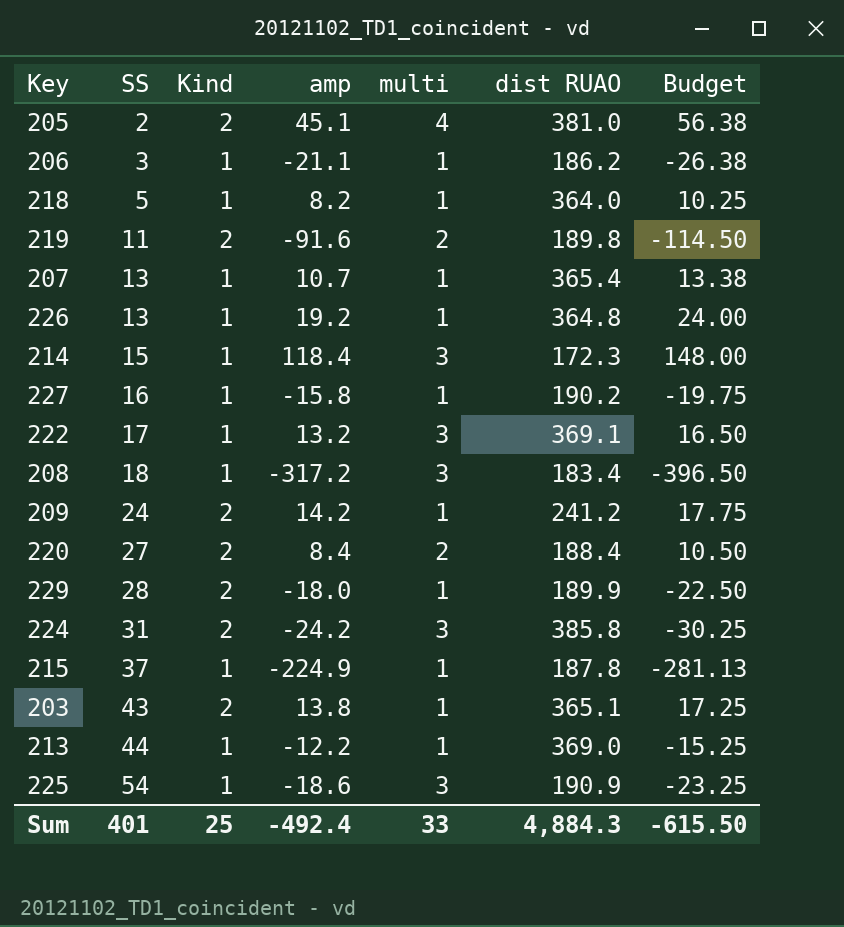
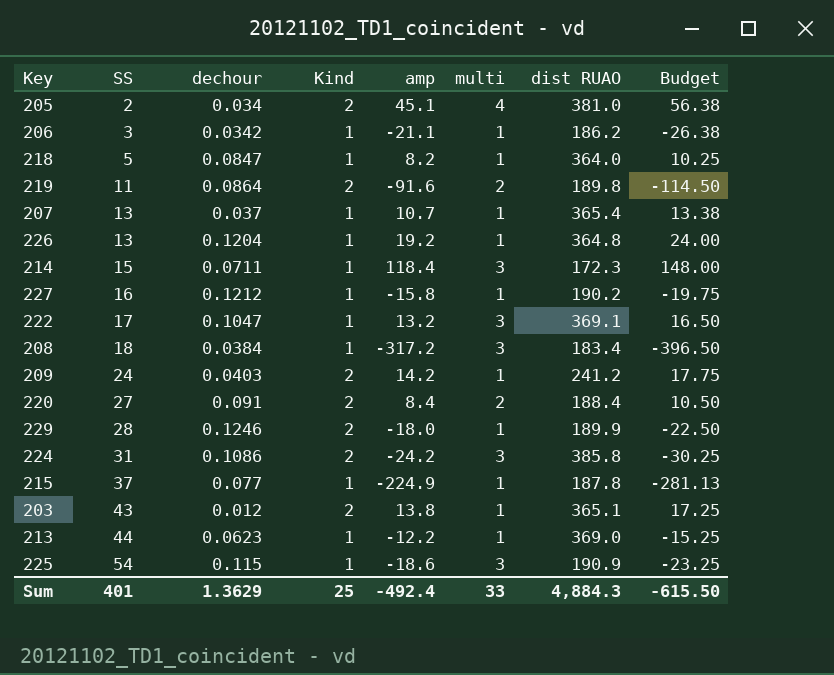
column dechour | position: none -> 3

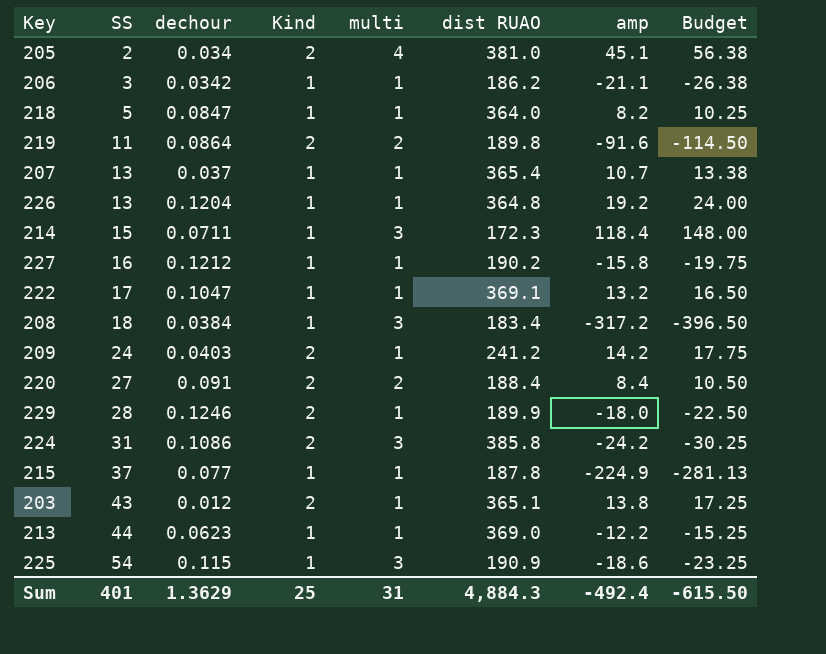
column amp | position: 5 -> 7
222 | multi: 3 -> 1
Sum | multi: 33 -> 31

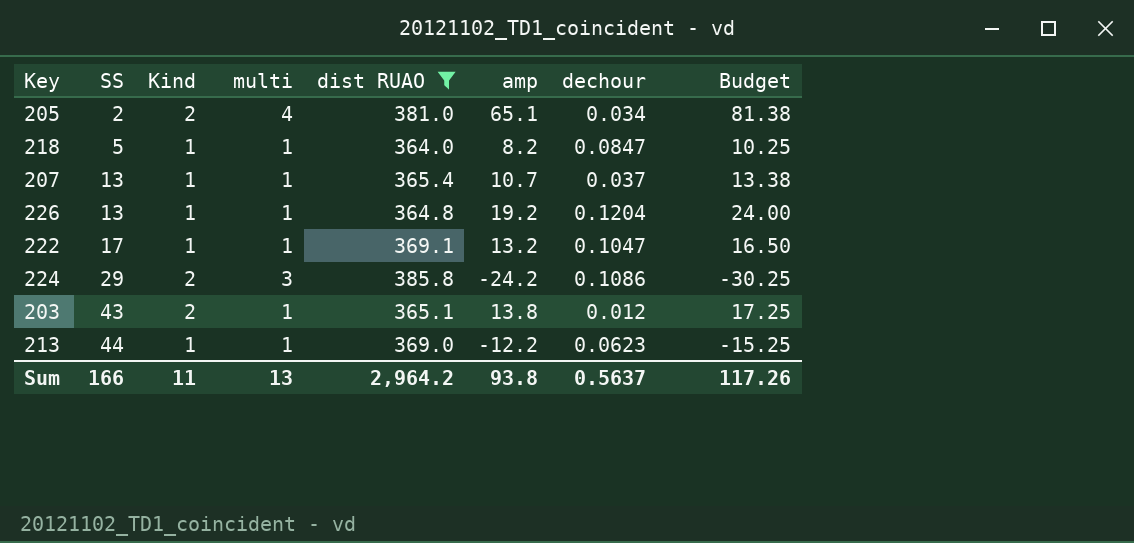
filter: none -> dist RUAO >= 364.0
column dechour | position: 3 -> 7
205 | amp: 45.1 -> 65.1
205 | Budget: 56.38 -> 81.38
224 | SS: 31 -> 29
Sum | SS: 401 -> 166
Sum | Kind: 25 -> 11
Sum | multi: 31 -> 13
Sum | dist RUAO: 4,884.3 -> 2,964.2
Sum | amp: -492.4 -> 93.8
Sum | dechour: 1.3629 -> 0.5637
Sum | Budget: -615.50 -> 117.26

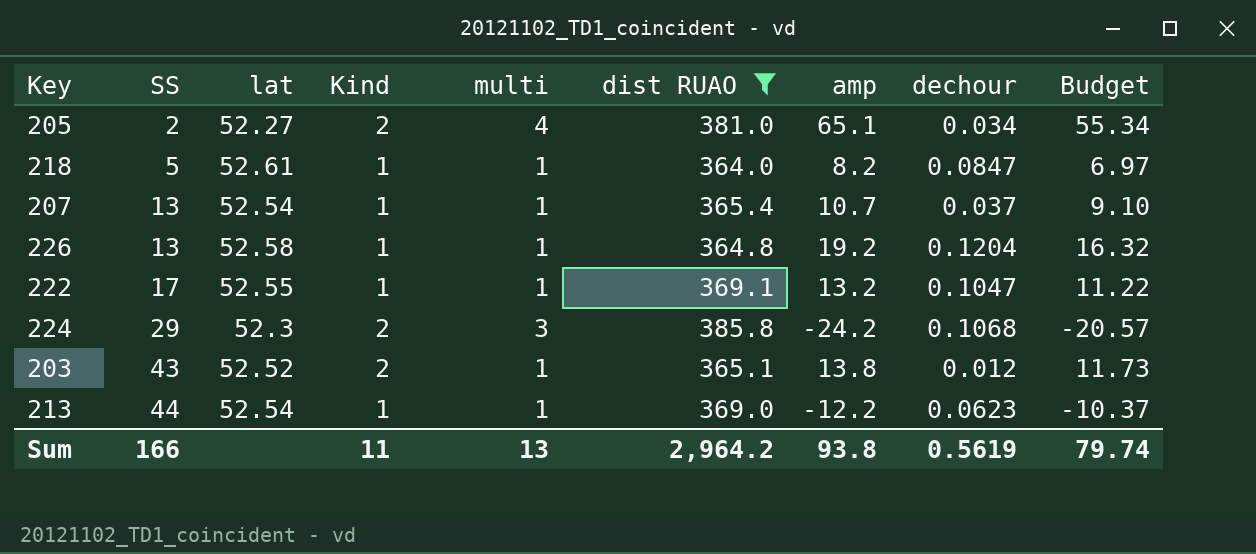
column lat | position: none -> 3
column Budget | formula: [amp] * 1.25 -> [amp] * 0.85
224 | dechour: 0.1086 -> 0.1068
Sum | dechour: 0.5637 -> 0.5619
Sum | Budget: 117.26 -> 79.74

